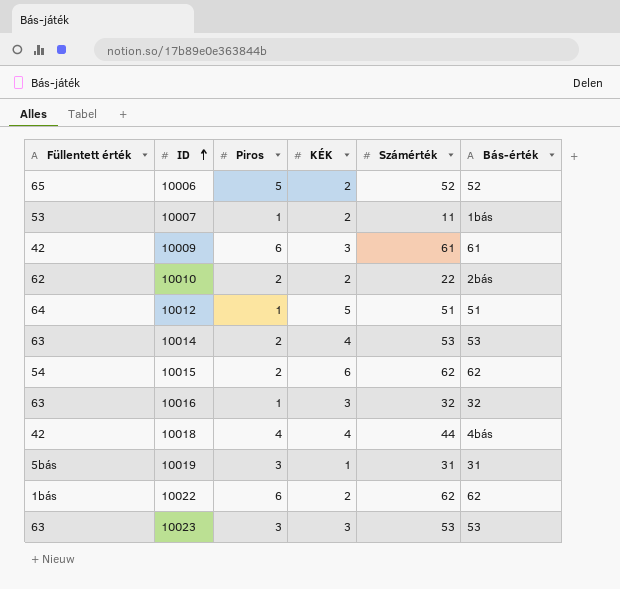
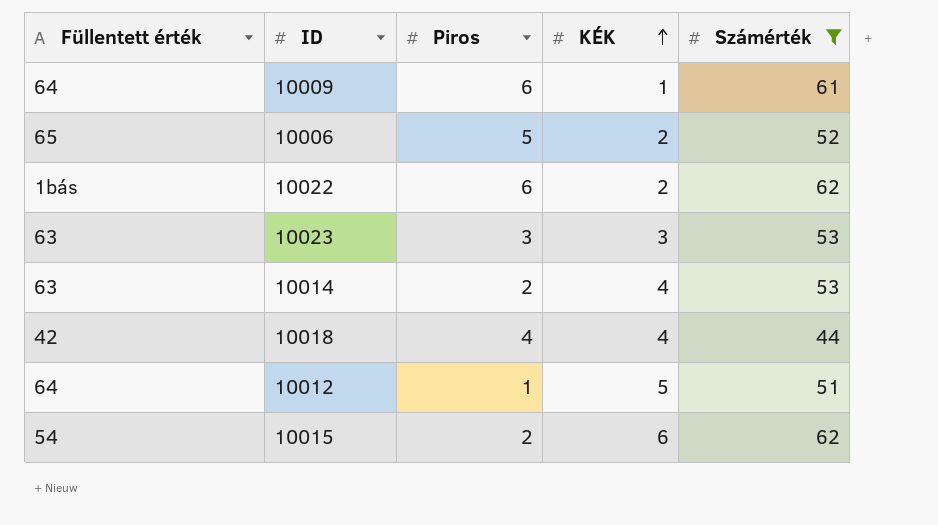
filter: none -> Számérték >= 44
row order: ID ascending -> KÉK ascending
column Bás-érték | position: 6 -> none
10009 | Füllentett érték: 42 -> 64
10009 | KÉK: 3 -> 1

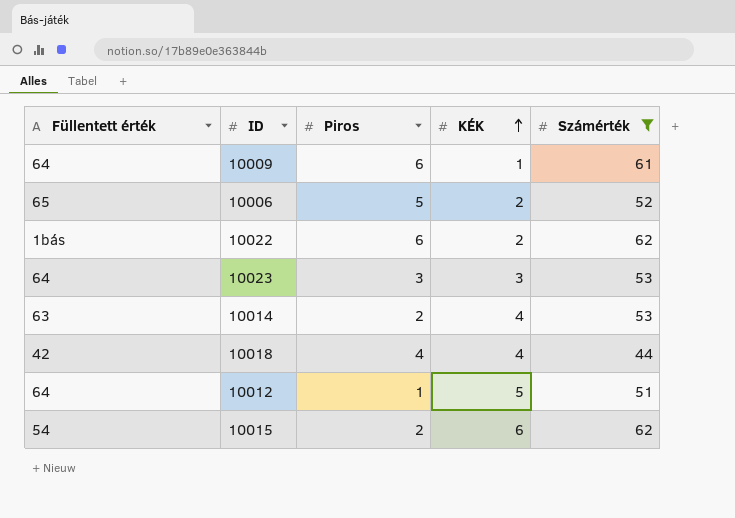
10023 | Füllentett érték: 63 -> 64

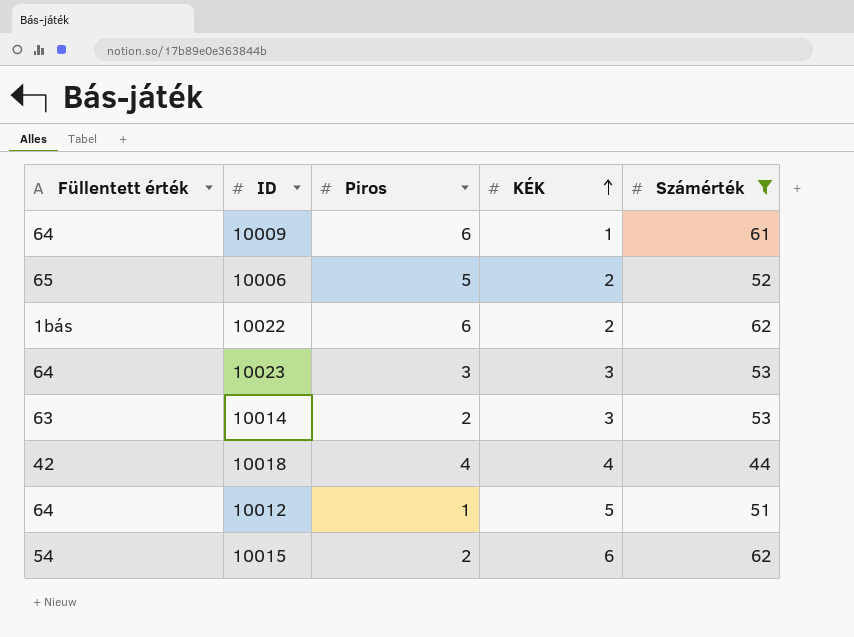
10014 | KÉK: 4 -> 3

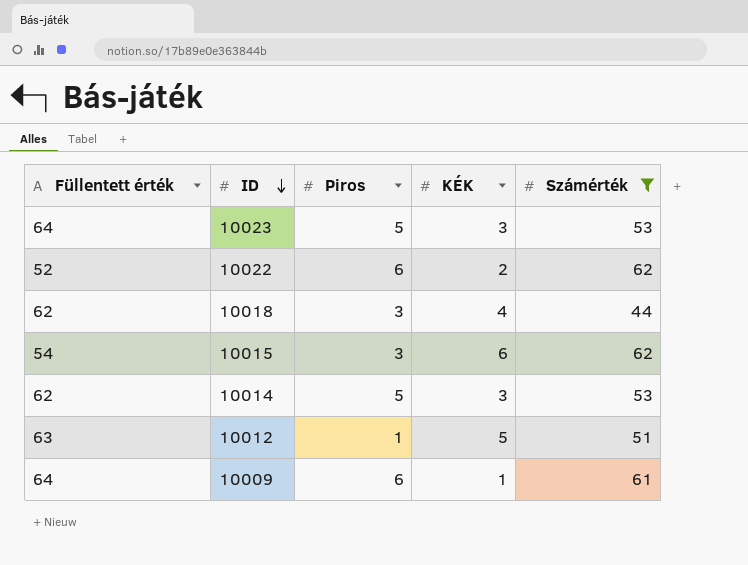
row order: KÉK ascending -> ID descending
row 10006: 65 | 5 | 2 | 52 -> none
10023 | Piros: 3 -> 5
10022 | Füllentett érték: 1bás -> 52
10018 | Füllentett érték: 42 -> 62
10018 | Piros: 4 -> 3
10015 | Piros: 2 -> 3
10014 | Füllentett érték: 63 -> 62
10014 | Piros: 2 -> 5
10012 | Füllentett érték: 64 -> 63

